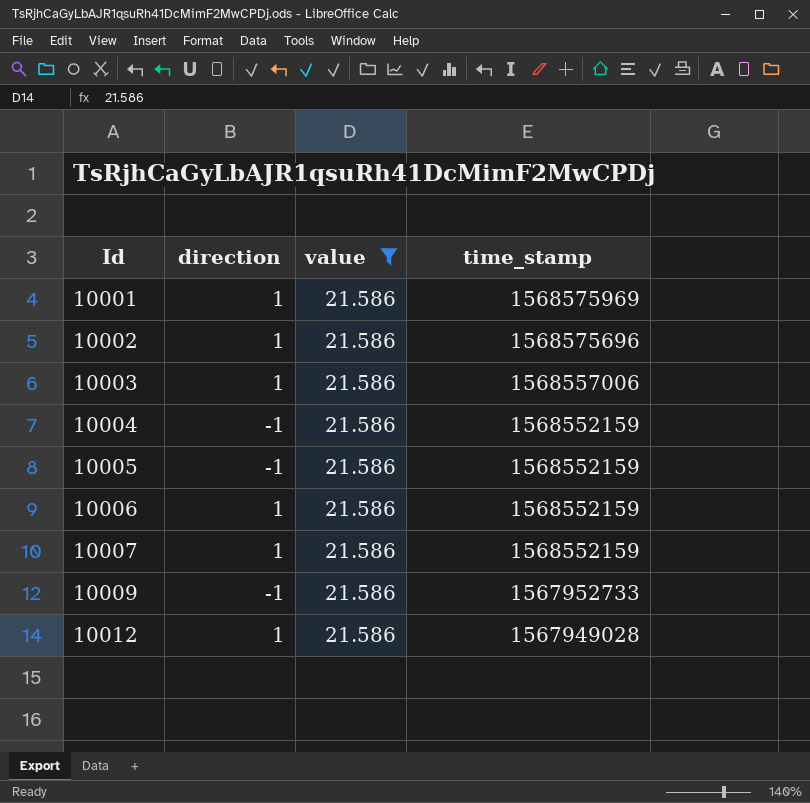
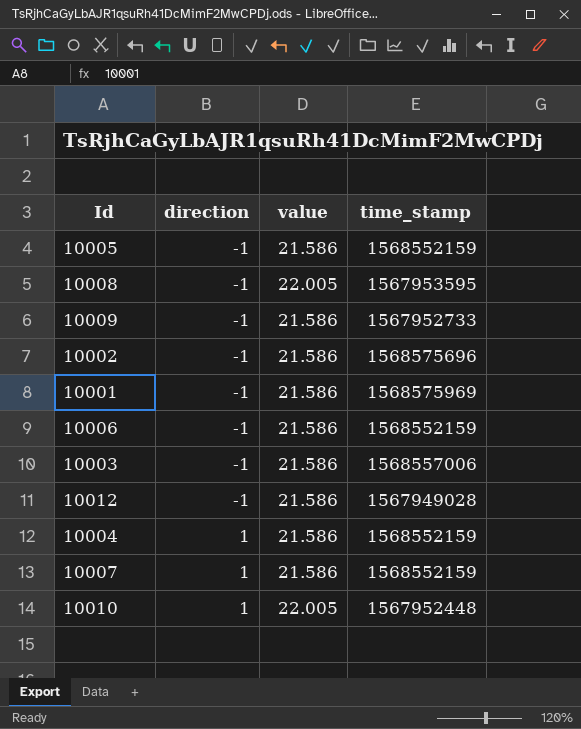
filter: value = 21.586 -> none
row order: Id ascending -> direction ascending
10002 | direction: 1 -> -1
10001 | direction: 1 -> -1
10006 | direction: 1 -> -1
10003 | direction: 1 -> -1
10012 | direction: 1 -> -1
10004 | direction: -1 -> 1

